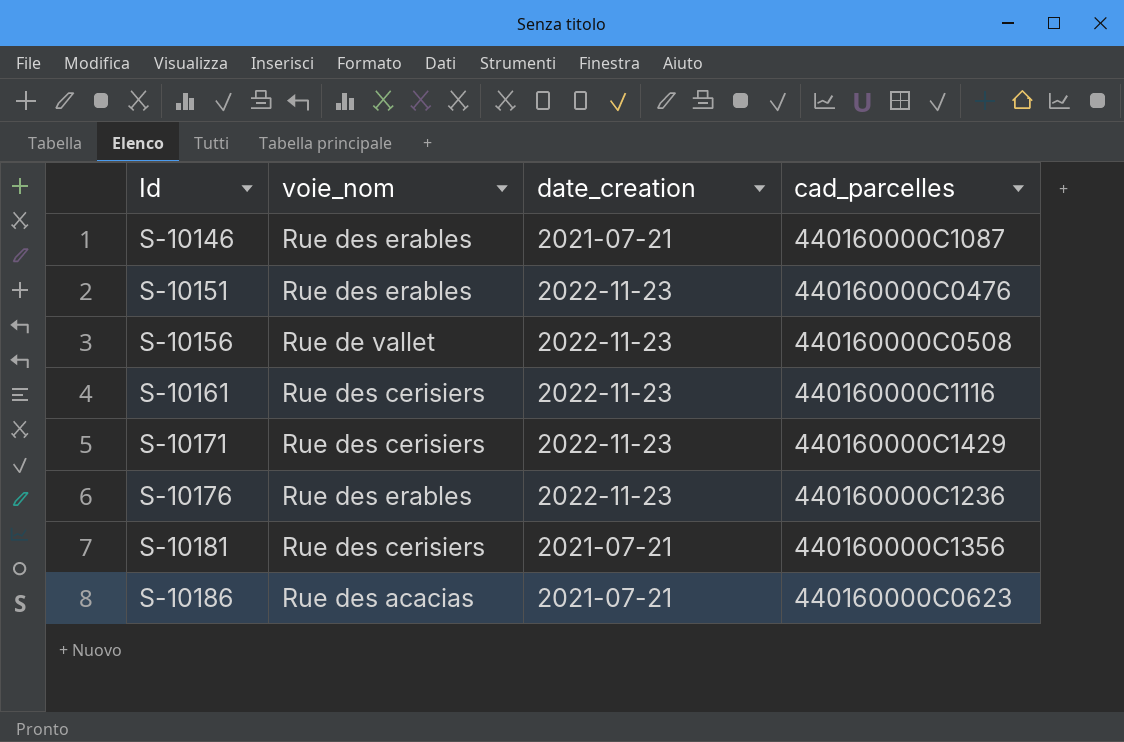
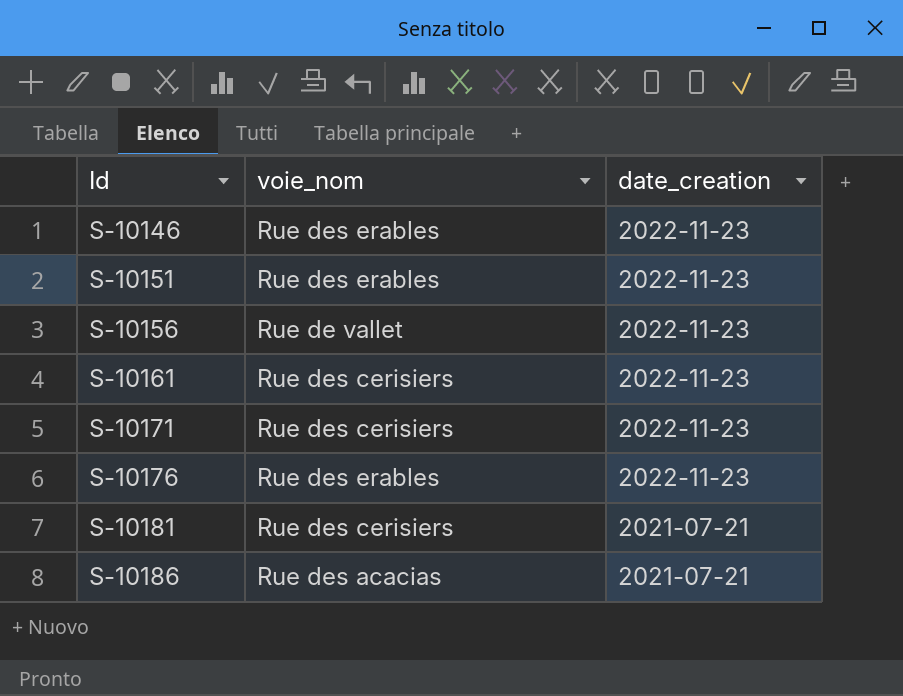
column cad_parcelles | position: 4 -> none
S-10146 | date_creation: 2021-07-21 -> 2022-11-23

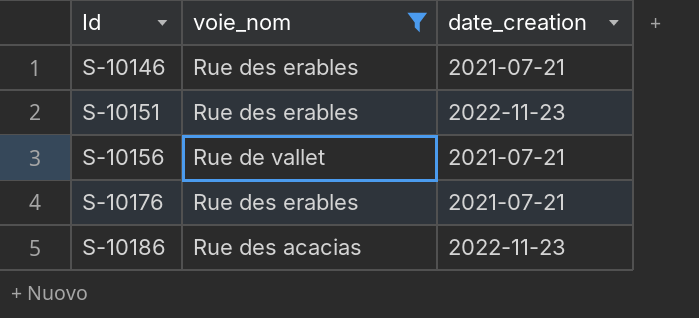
filter: none -> voie_nom != Rue des cerisiers
S-10146 | date_creation: 2022-11-23 -> 2021-07-21
S-10156 | date_creation: 2022-11-23 -> 2021-07-21
S-10176 | date_creation: 2022-11-23 -> 2021-07-21
S-10186 | date_creation: 2021-07-21 -> 2022-11-23

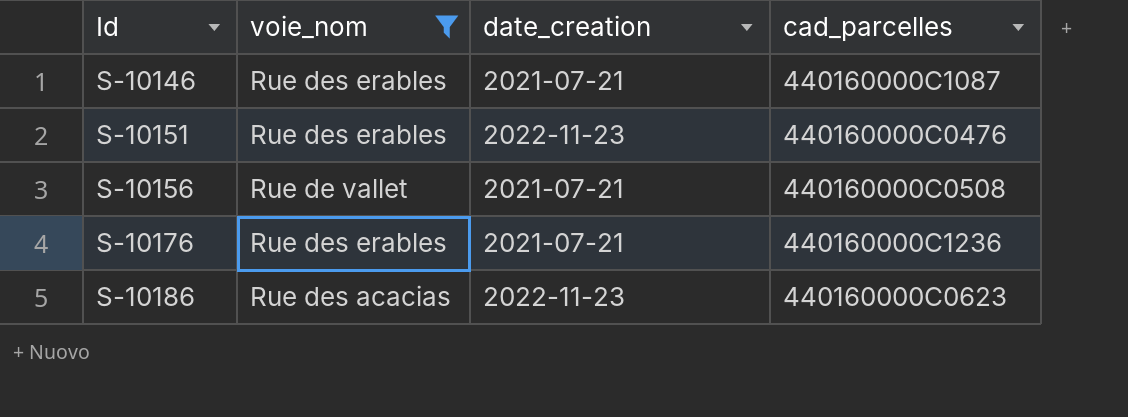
column cad_parcelles | position: none -> 4

